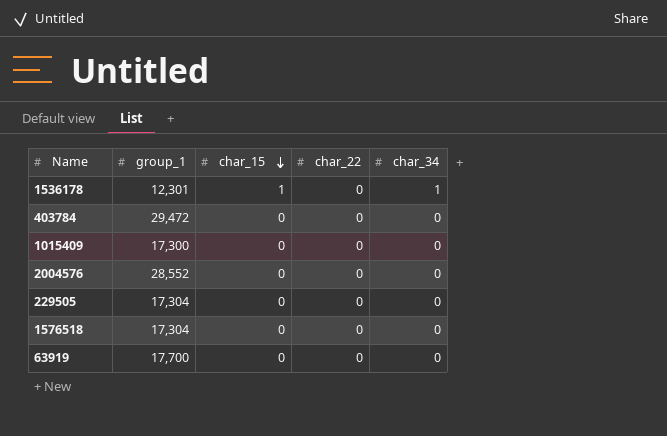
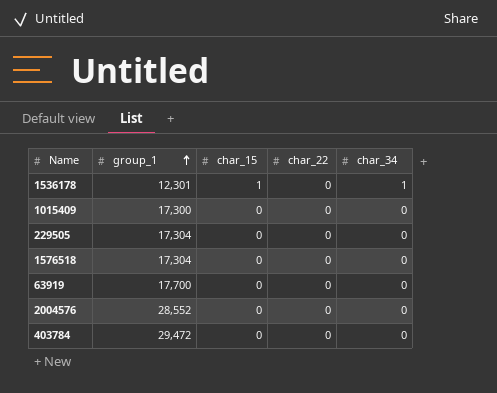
row order: char_15 descending -> group_1 ascending

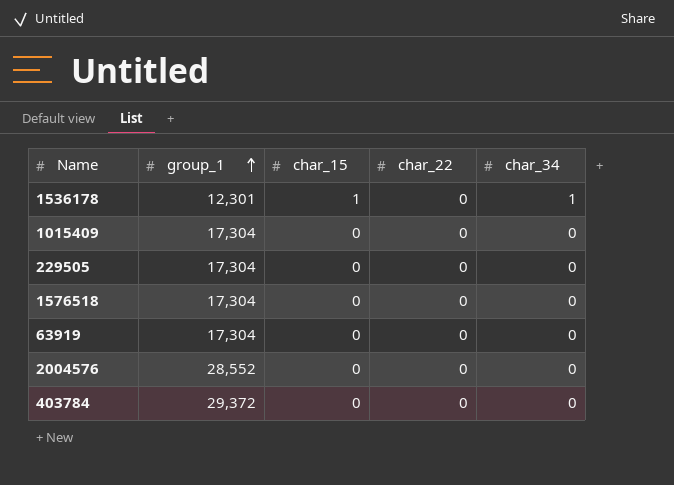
1015409 | group_1: 17,300 -> 17,304
63919 | group_1: 17,700 -> 17,304
403784 | group_1: 29,472 -> 29,372

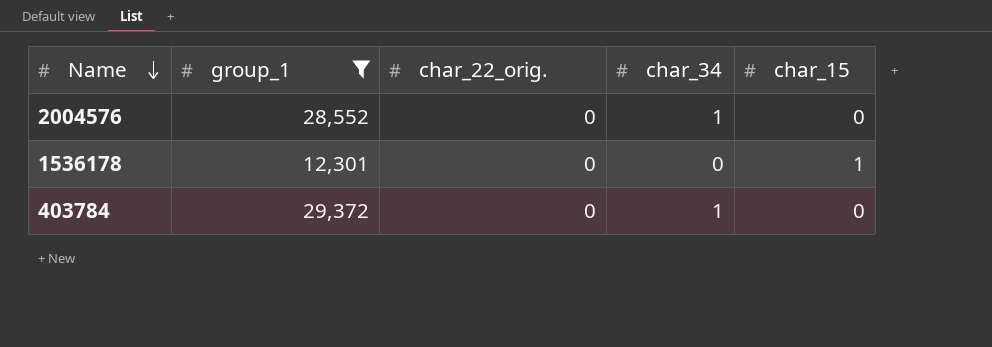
filter: none -> group_1 != 17,304
row order: group_1 ascending -> Name descending
column name: char_22 -> char_22_orig.
column char_15 | position: 3 -> 5
2004576 | char_34: 0 -> 1
1536178 | char_34: 1 -> 0
403784 | char_34: 0 -> 1

